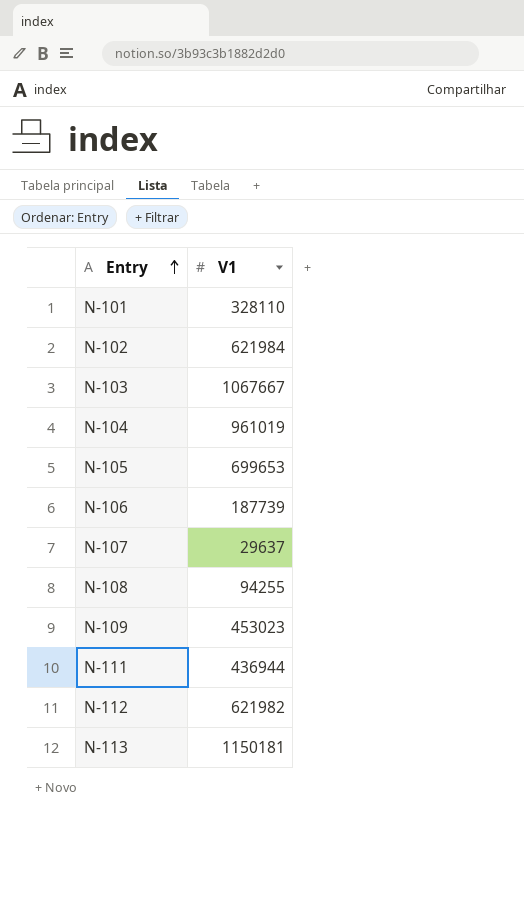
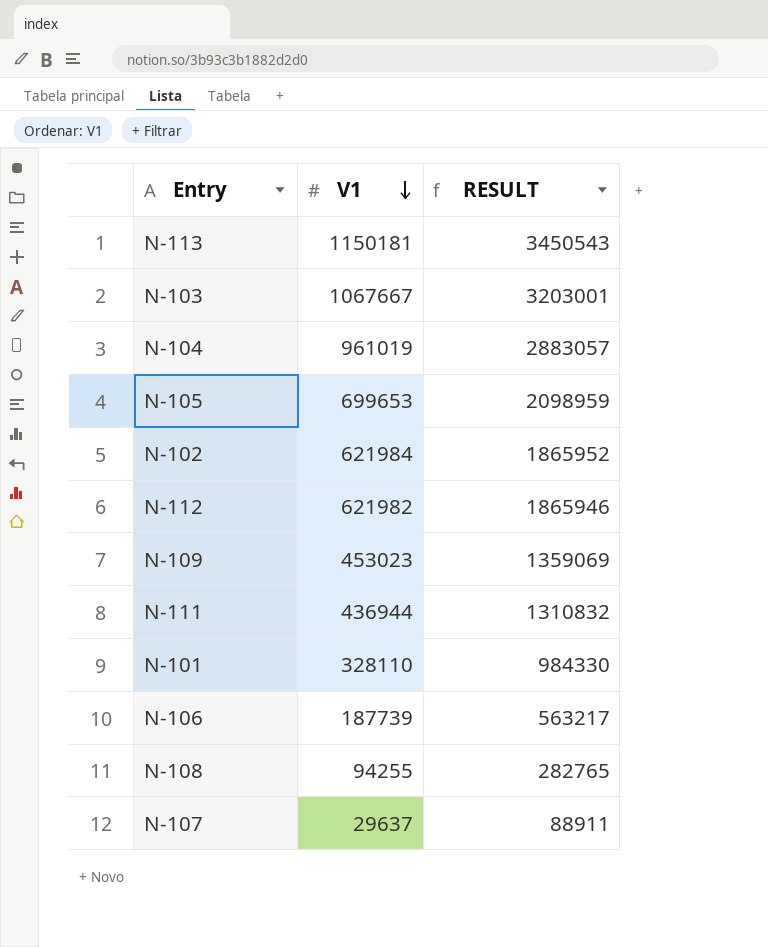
row order: Entry ascending -> V1 descending
column RESULT | formula: none -> [V1] * 3

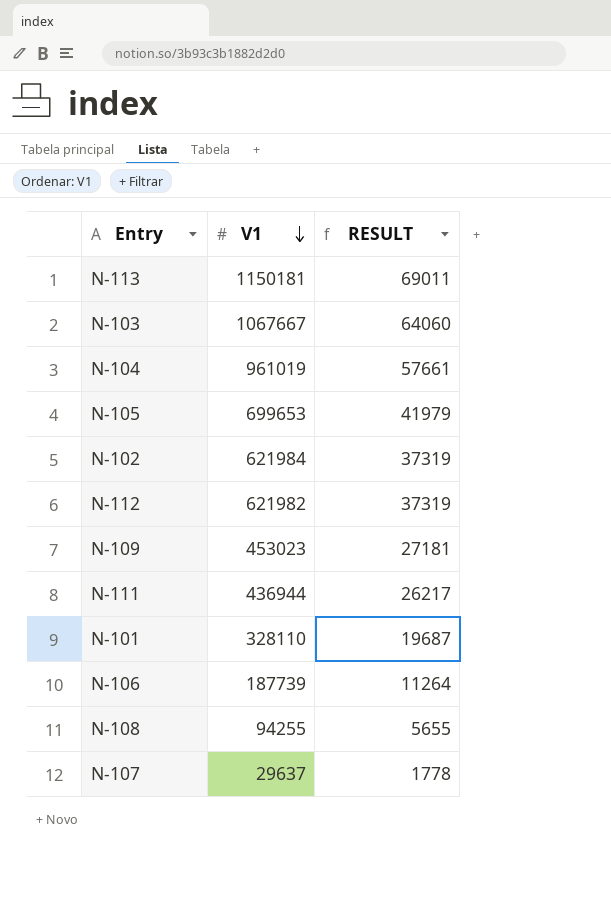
column RESULT | formula: [V1] * 3 -> [V1] * 0.06

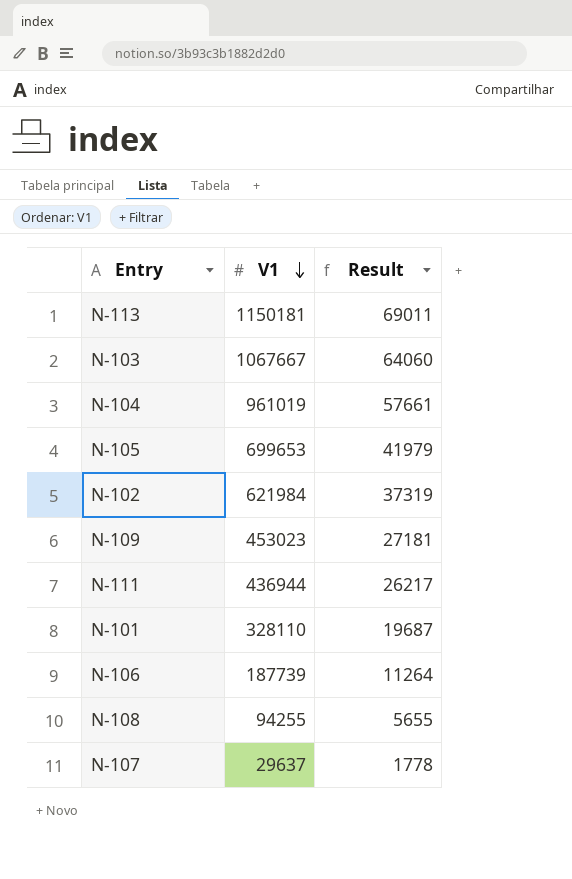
column name: RESULT -> Result
row N-112: 621982 | 37319 -> none

